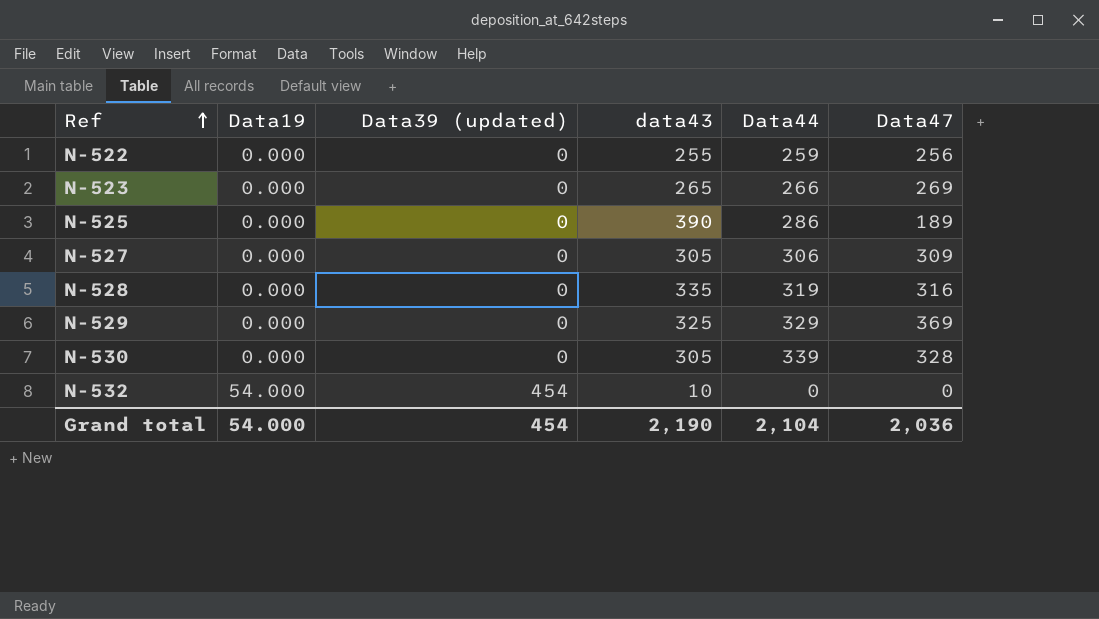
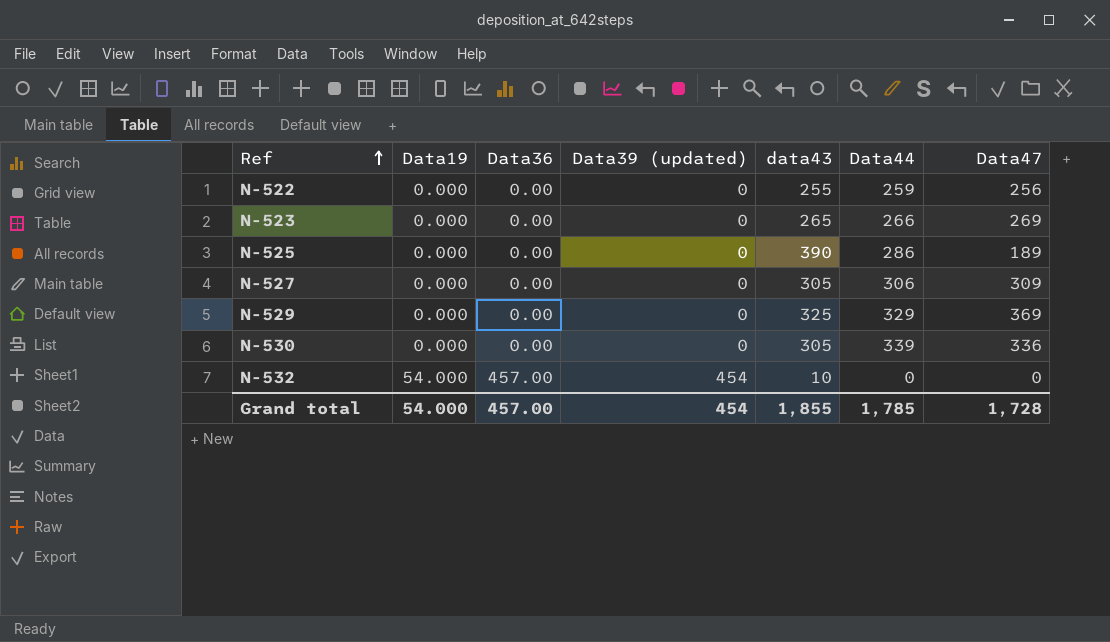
column Data36 | position: none -> 3
row N-528: 0.000 | 0 | 335 | 319 | 316 -> none
N-530 | Data47: 328 -> 336
Grand total | data43: 2,190 -> 1,855
Grand total | Data44: 2,104 -> 1,785
Grand total | Data47: 2,036 -> 1,728

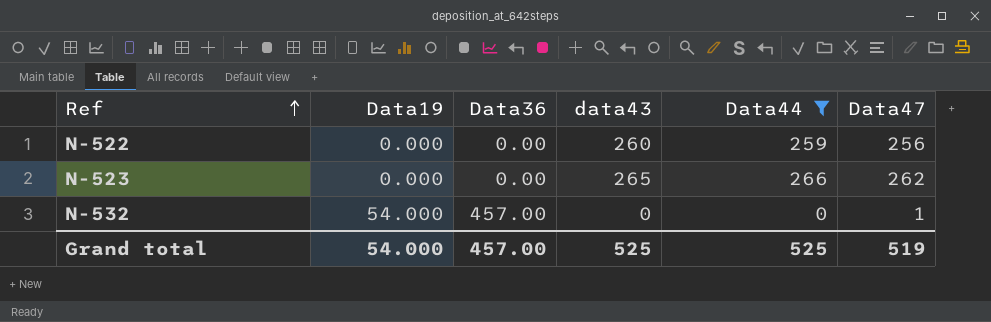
filter: none -> Data44 <= 266
column Data39 (updated) | position: 4 -> none
N-522 | data43: 255 -> 260
N-523 | Data47: 269 -> 262
N-532 | data43: 10 -> 0
N-532 | Data47: 0 -> 1
Grand total | data43: 1,855 -> 525
Grand total | Data44: 1,785 -> 525
Grand total | Data47: 1,728 -> 519

